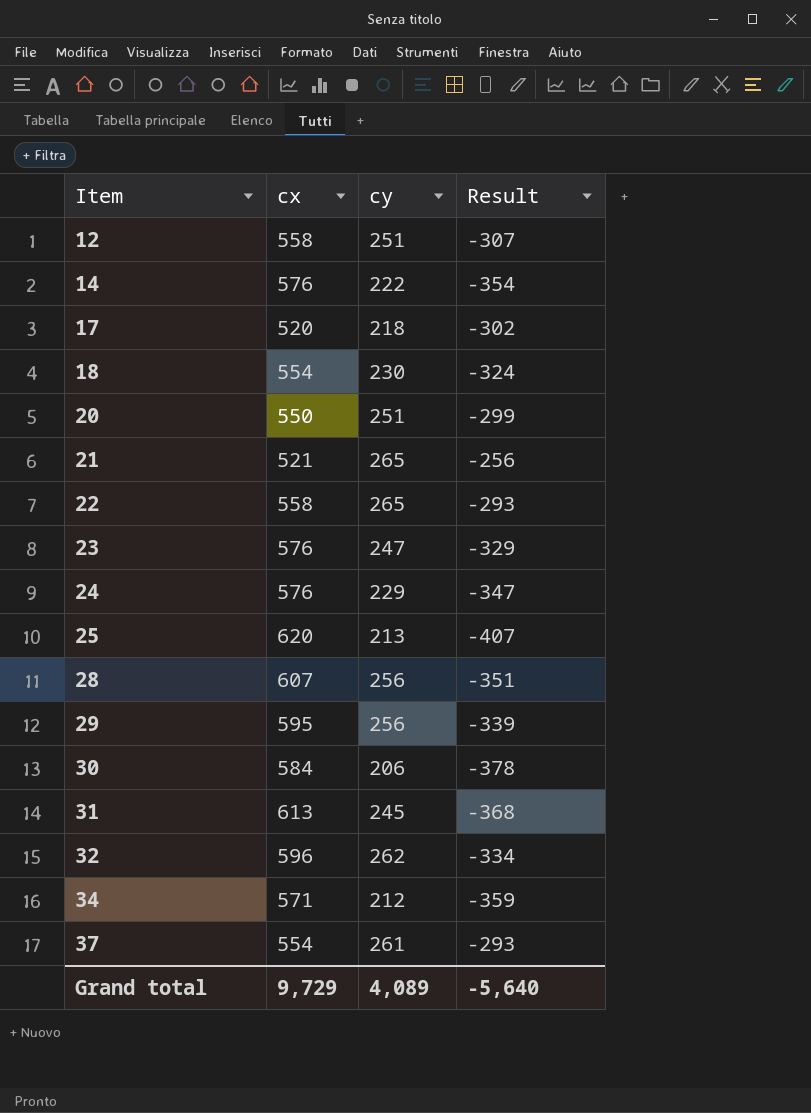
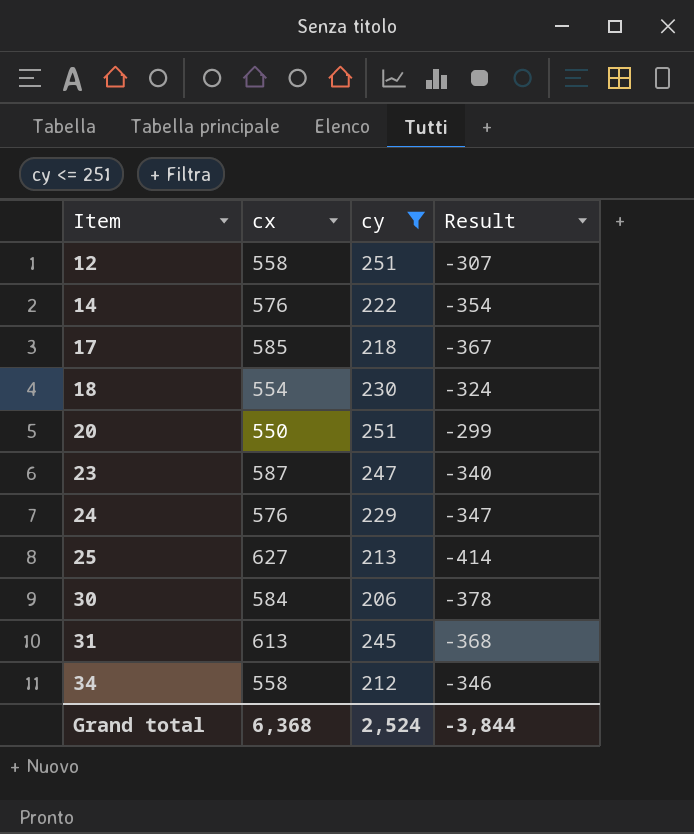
filter: none -> cy <= 251
17 | cx: 520 -> 585
17 | Result: -302 -> -367
23 | cx: 576 -> 587
23 | Result: -329 -> -340
25 | cx: 620 -> 627
25 | Result: -407 -> -414
34 | cx: 571 -> 558
34 | Result: -359 -> -346
Grand total | cx: 9,729 -> 6,368
Grand total | cy: 4,089 -> 2,524
Grand total | Result: -5,640 -> -3,844

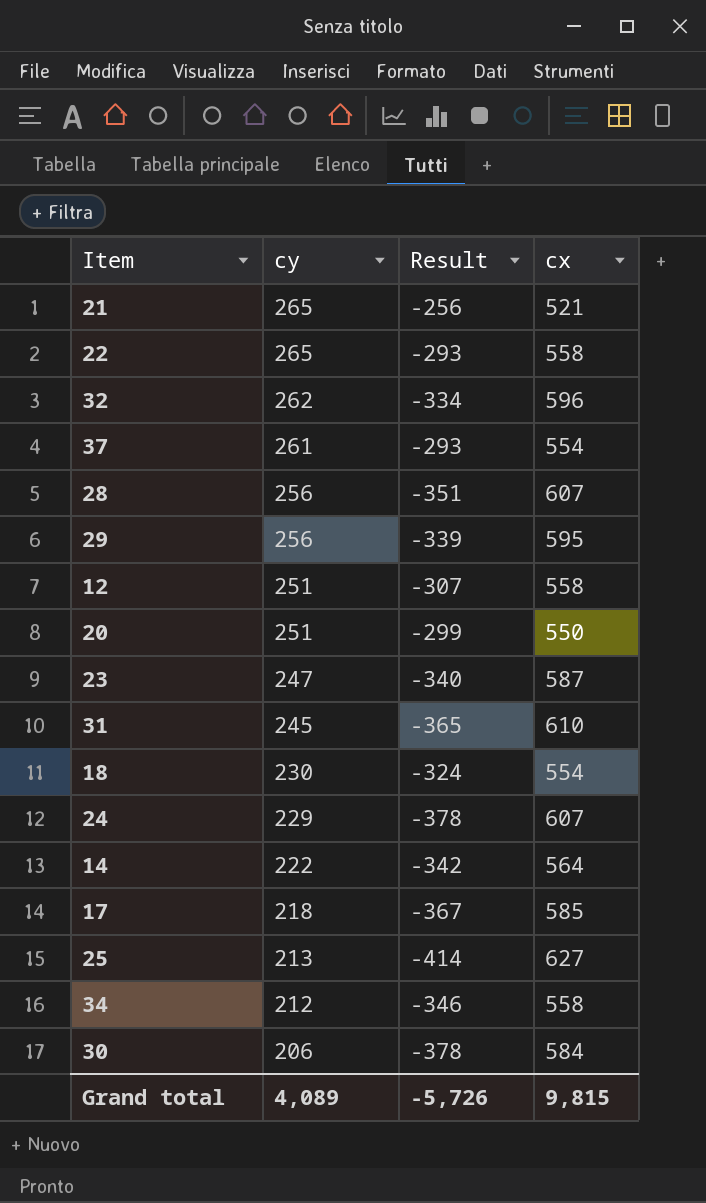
filter: cy <= 251 -> none
row order: Item ascending -> cy descending
column cx | position: 2 -> 4
31 | Result: -368 -> -365
31 | cx: 613 -> 610
24 | Result: -347 -> -378
24 | cx: 576 -> 607
14 | Result: -354 -> -342
14 | cx: 576 -> 564
Grand total | cy: 2,524 -> 4,089
Grand total | Result: -3,844 -> -5,726
Grand total | cx: 6,368 -> 9,815

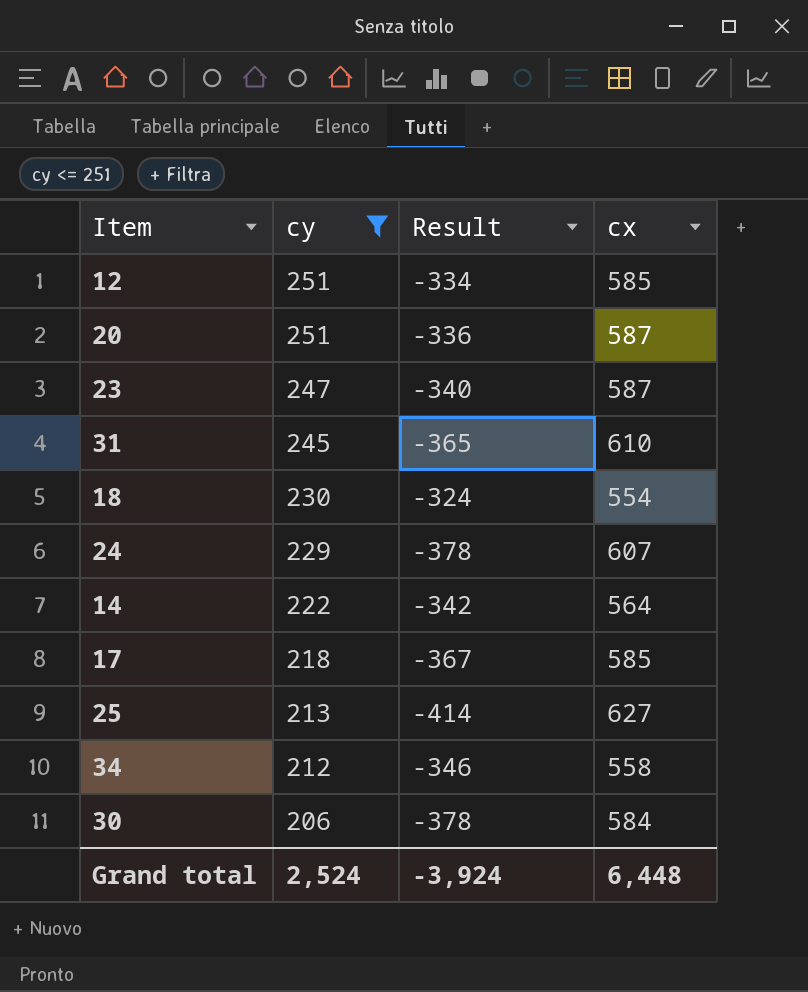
filter: none -> cy <= 251
12 | Result: -307 -> -334
12 | cx: 558 -> 585
20 | Result: -299 -> -336
20 | cx: 550 -> 587
Grand total | cy: 4,089 -> 2,524
Grand total | Result: -5,726 -> -3,924
Grand total | cx: 9,815 -> 6,448

